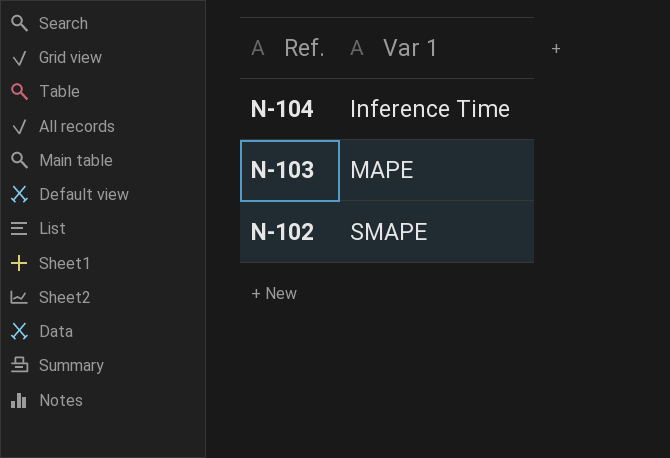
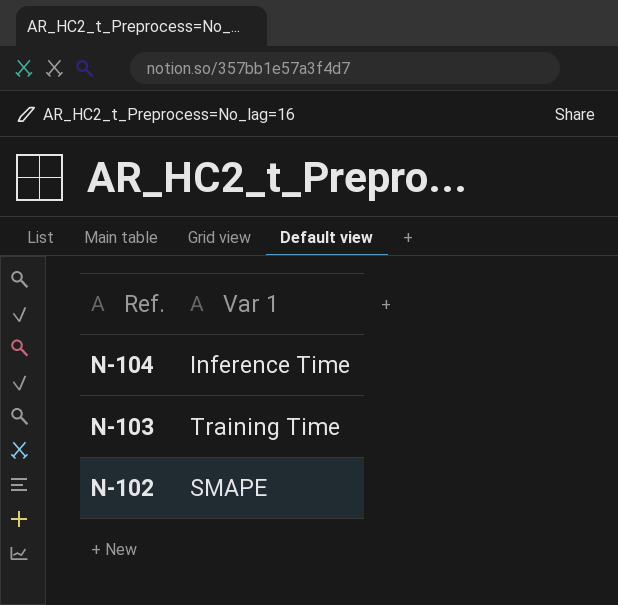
N-103 | Var 1: MAPE -> Training Time

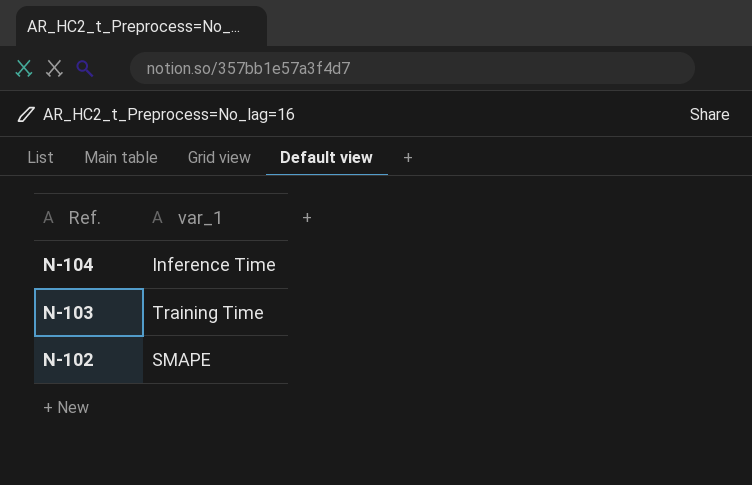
column name: Var 1 -> var_1

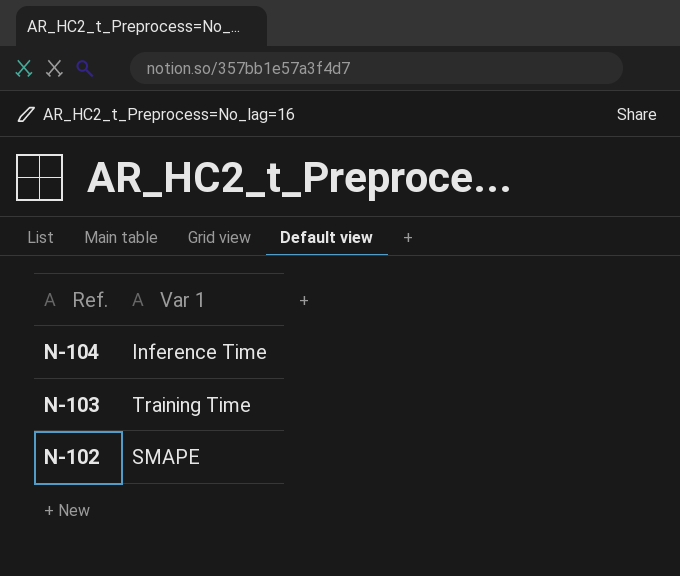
column name: var_1 -> Var 1

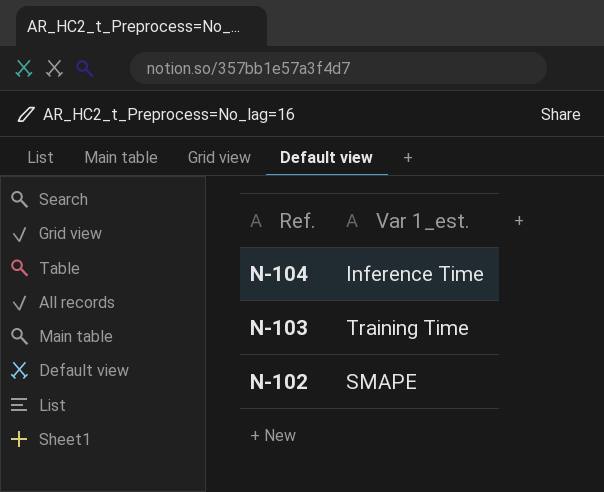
column name: Var 1 -> Var 1_est.

